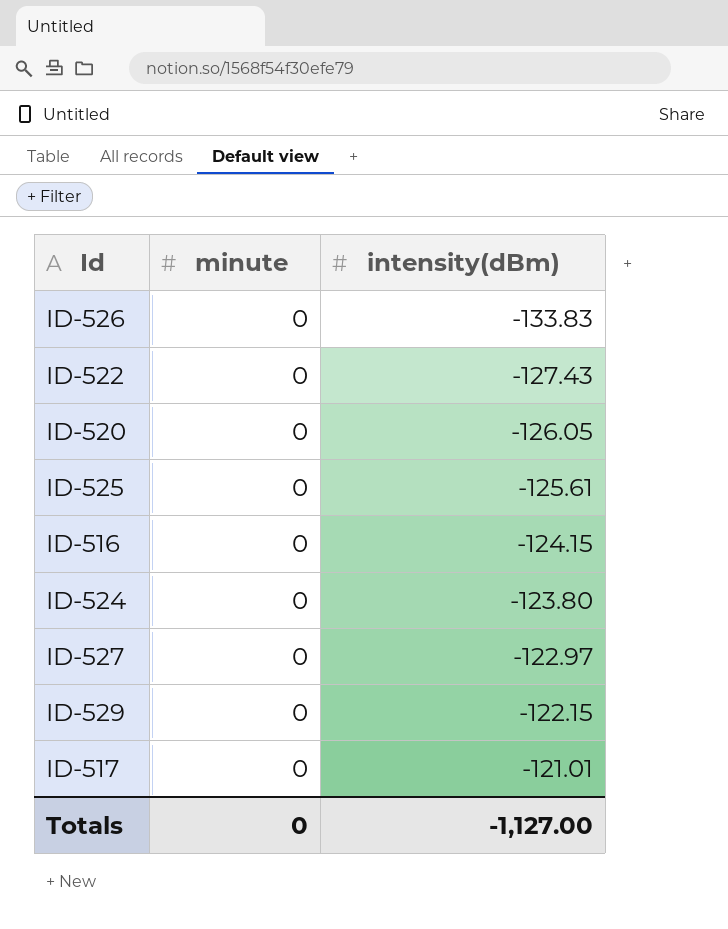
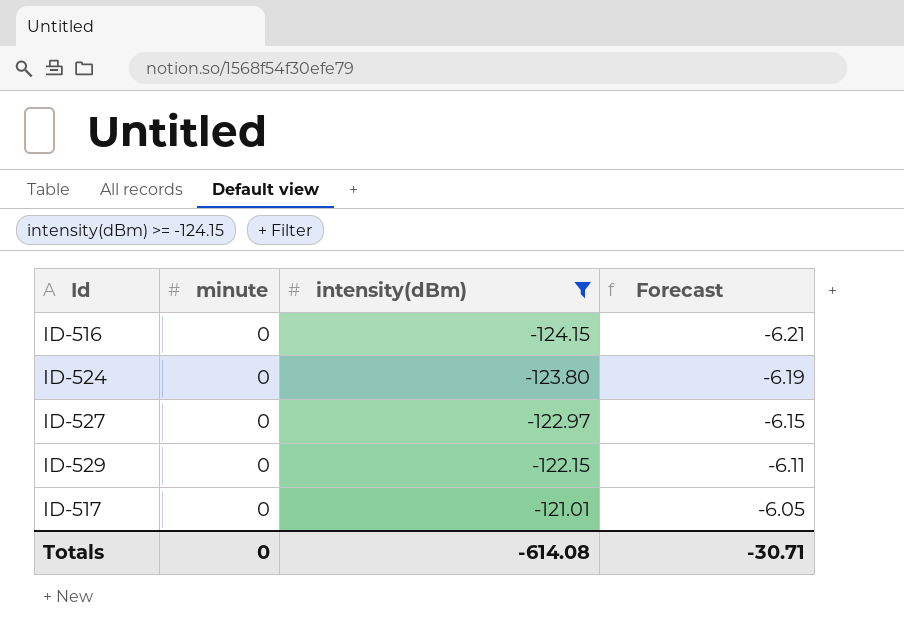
filter: none -> intensity(dBm) >= -124.15
column Forecast | formula: none -> [intensity(dBm)] * 0.05
Totals | intensity(dBm): -1,127.00 -> -614.08

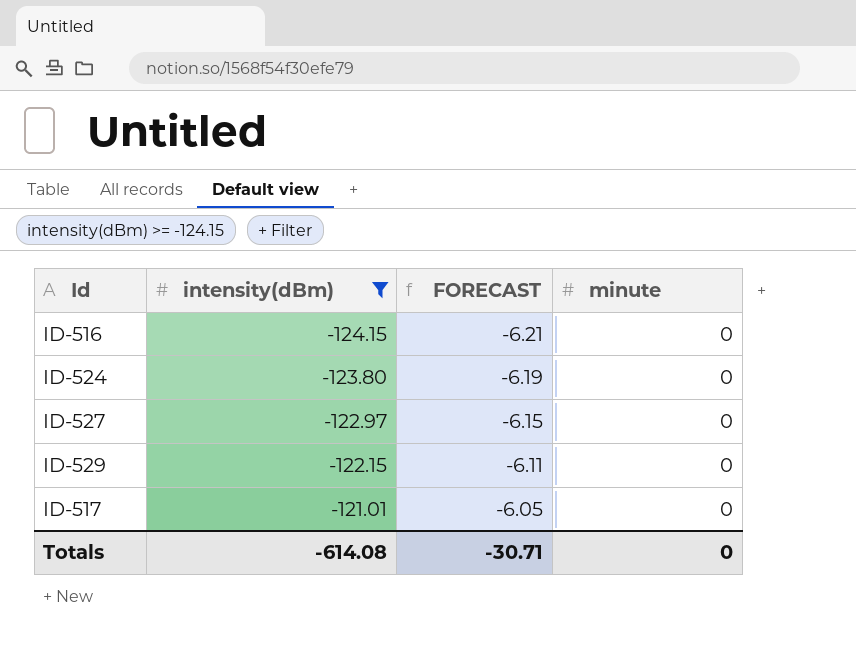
column name: Forecast -> FORECAST
column minute | position: 2 -> 4

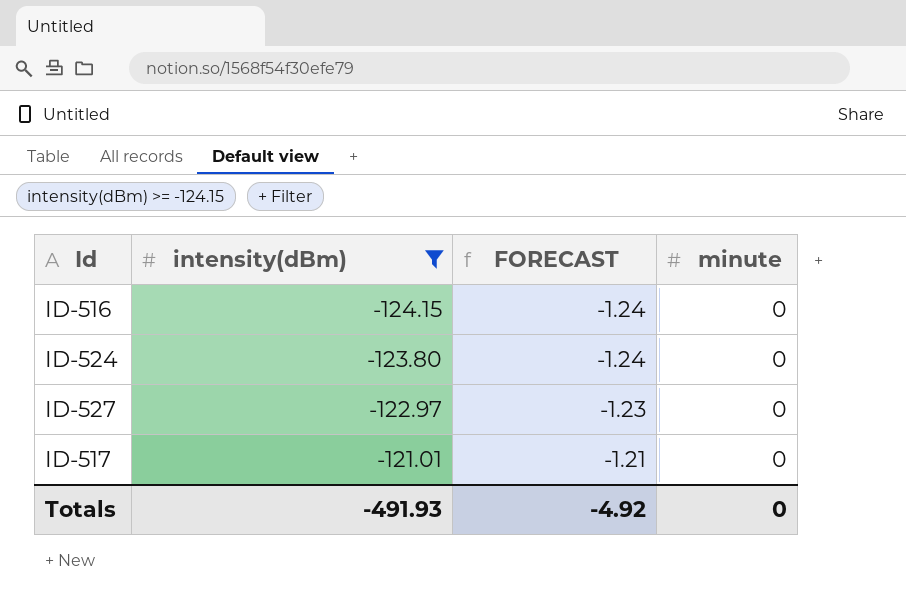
column FORECAST | formula: [intensity(dBm)] * 0.05 -> [intensity(dBm)] * 0.01
row ID-529: -122.15 | -6.11 | 0 -> none
Totals | intensity(dBm): -614.08 -> -491.93
Totals | FORECAST: -30.71 -> -4.92

